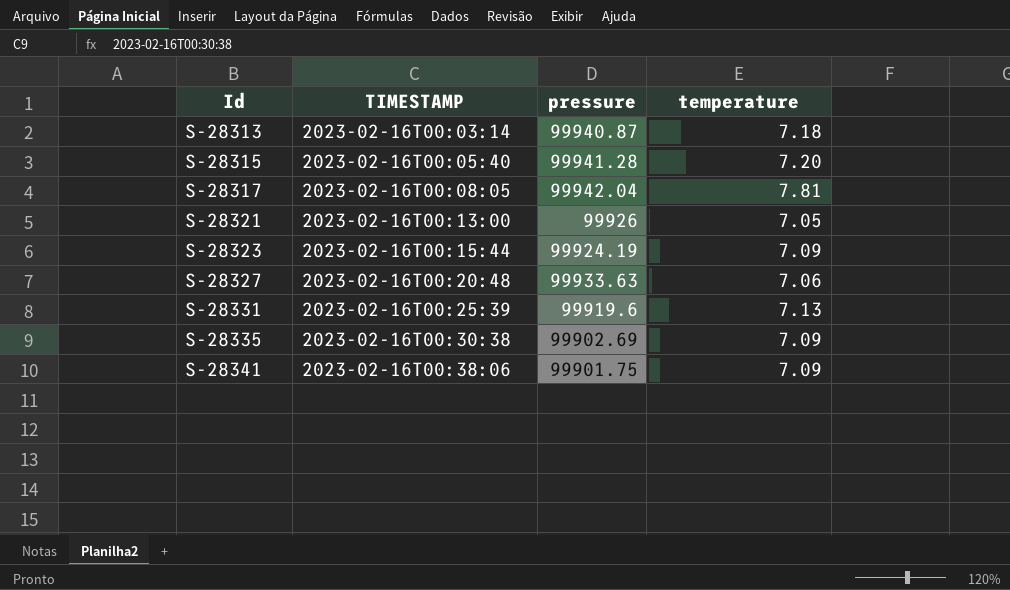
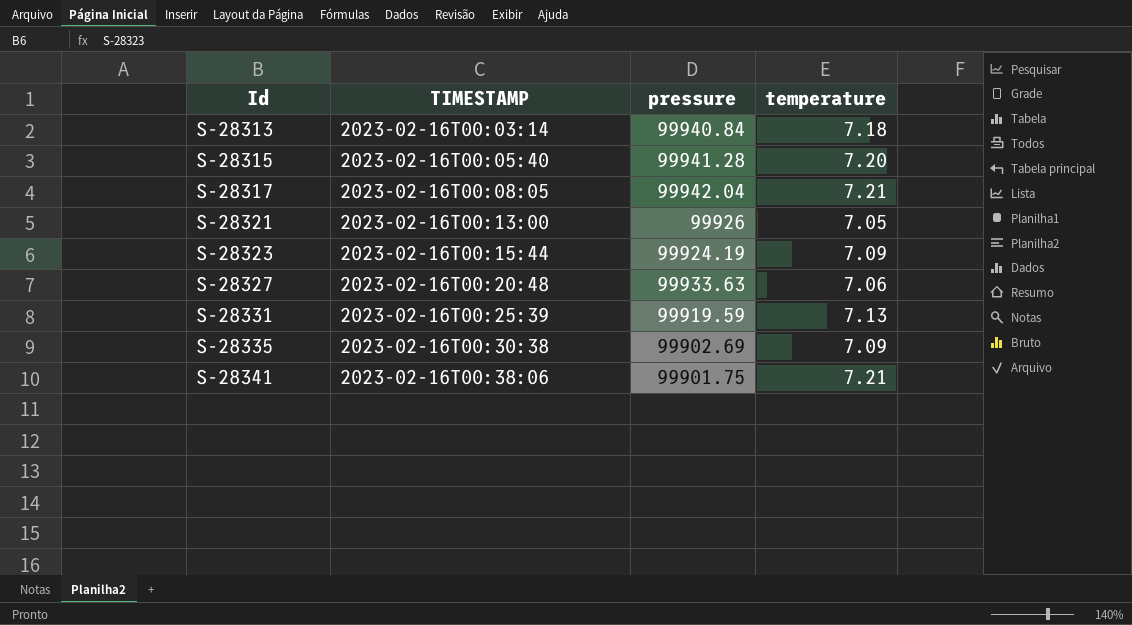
S-28313 | pressure: 99940.87 -> 99940.84
S-28317 | temperature: 7.81 -> 7.21
S-28331 | pressure: 99919.6 -> 99919.59
S-28341 | temperature: 7.09 -> 7.21

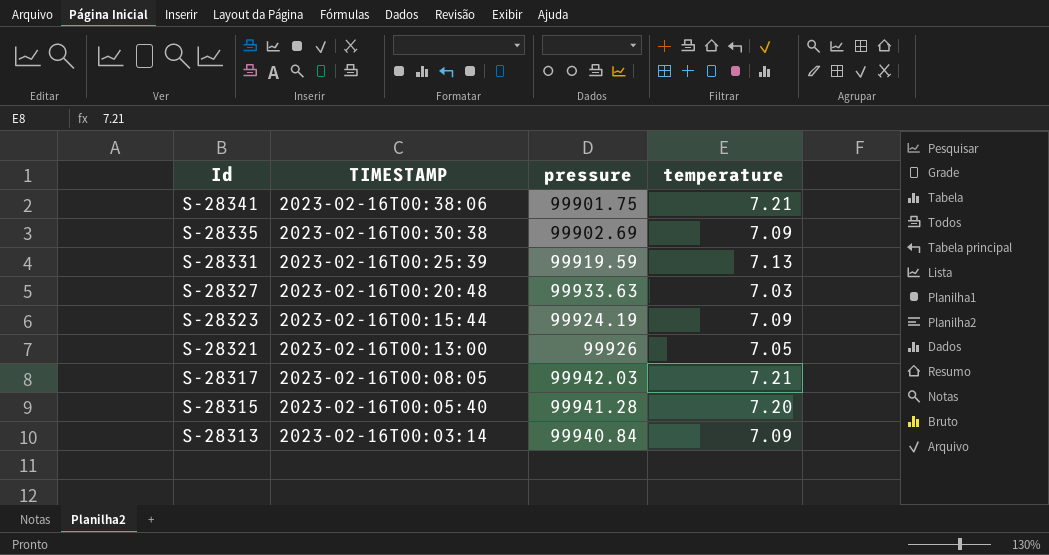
row order: Id ascending -> Id descending
S-28327 | temperature: 7.06 -> 7.03
S-28317 | pressure: 99942.04 -> 99942.03
S-28313 | temperature: 7.18 -> 7.09

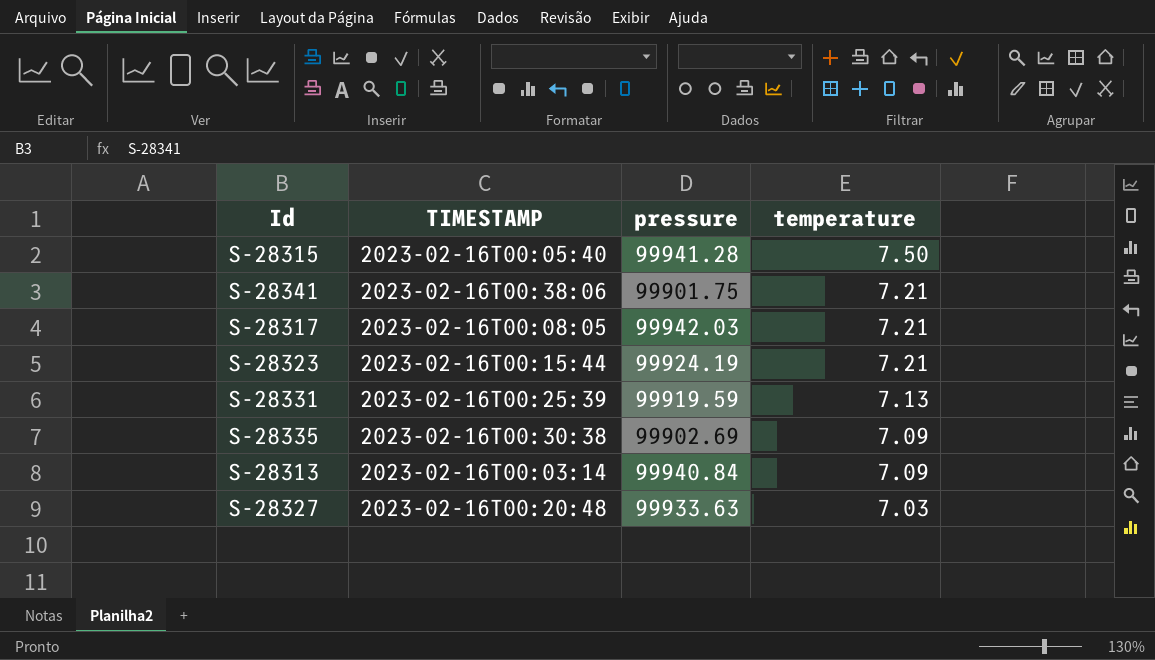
row order: Id descending -> temperature descending
row S-28321: 2023-02-16T00:13:00 | 99926 | 7.05 -> none
S-28315 | temperature: 7.20 -> 7.50
S-28323 | temperature: 7.09 -> 7.21

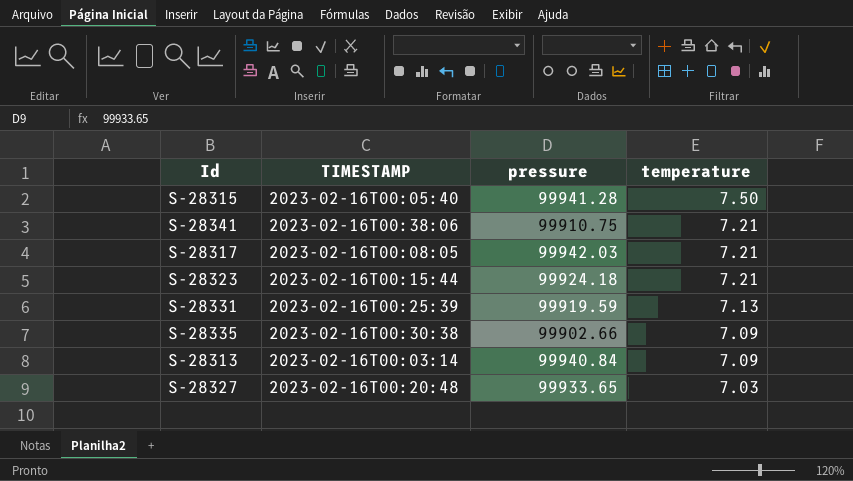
S-28341 | pressure: 99901.75 -> 99910.75
S-28323 | pressure: 99924.19 -> 99924.18
S-28335 | pressure: 99902.69 -> 99902.66
S-28327 | pressure: 99933.63 -> 99933.65

